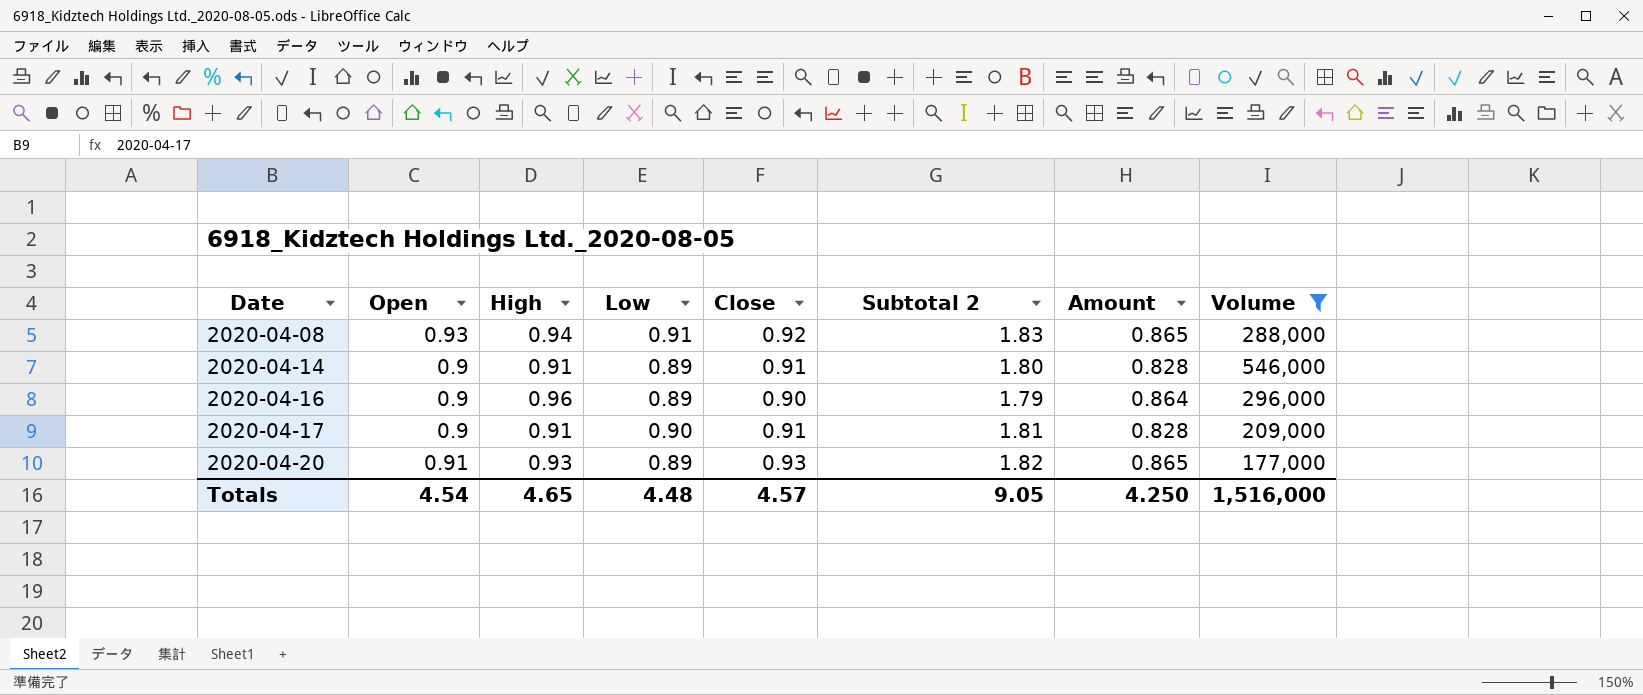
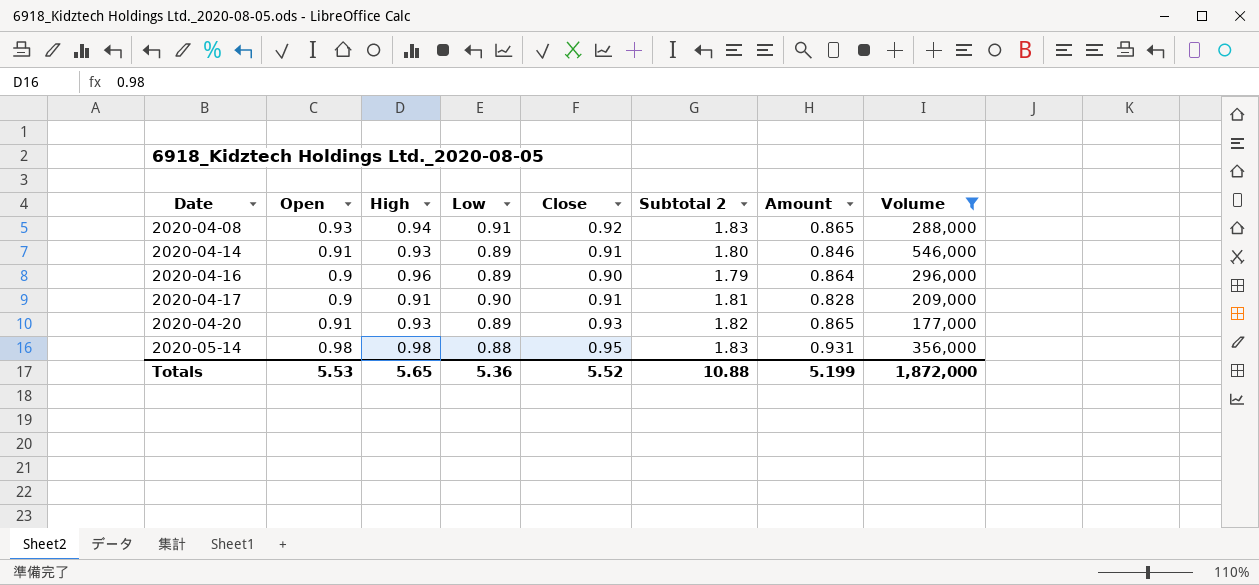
2020-04-14 | Open: 0.9 -> 0.91
2020-04-14 | High: 0.91 -> 0.93
2020-04-14 | Amount: 0.828 -> 0.846
row 2020-05-14: none -> 0.98 | 0.98 | 0.88 | 0.95 | 1.83 | 0.931 | 356,000
Totals | Open: 4.54 -> 5.53
Totals | High: 4.65 -> 5.65
Totals | Low: 4.48 -> 5.36
Totals | Close: 4.57 -> 5.52
Totals | Subtotal 2: 9.05 -> 10.88
Totals | Amount: 4.250 -> 5.199
Totals | Volume: 1,516,000 -> 1,872,000

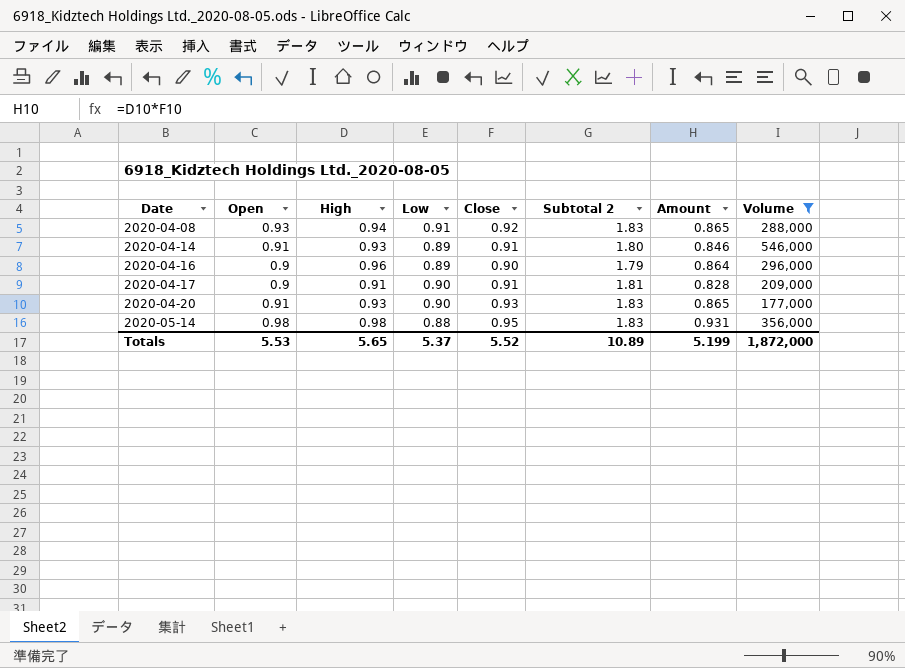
2020-04-20 | Low: 0.89 -> 0.90
2020-04-20 | Subtotal 2: 1.82 -> 1.83
Totals | Low: 5.36 -> 5.37
Totals | Subtotal 2: 10.88 -> 10.89

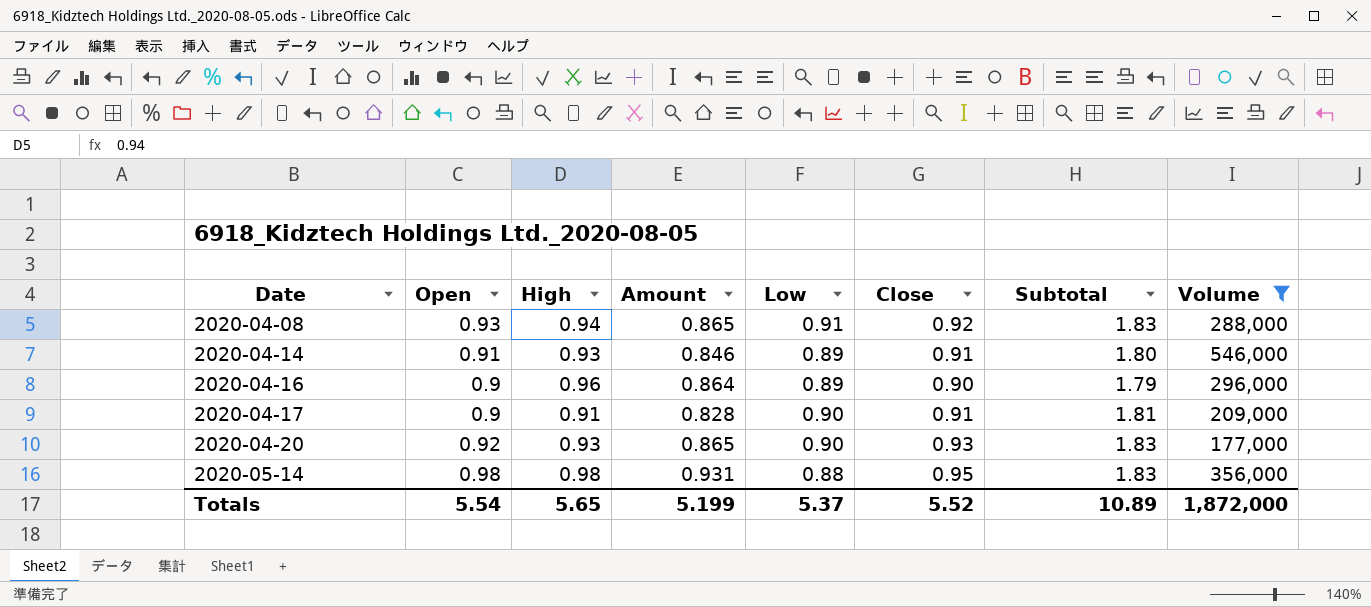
column Amount | position: 7 -> 4
column name: Subtotal 2 -> Subtotal
2020-04-20 | Open: 0.91 -> 0.92
Totals | Open: 5.53 -> 5.54

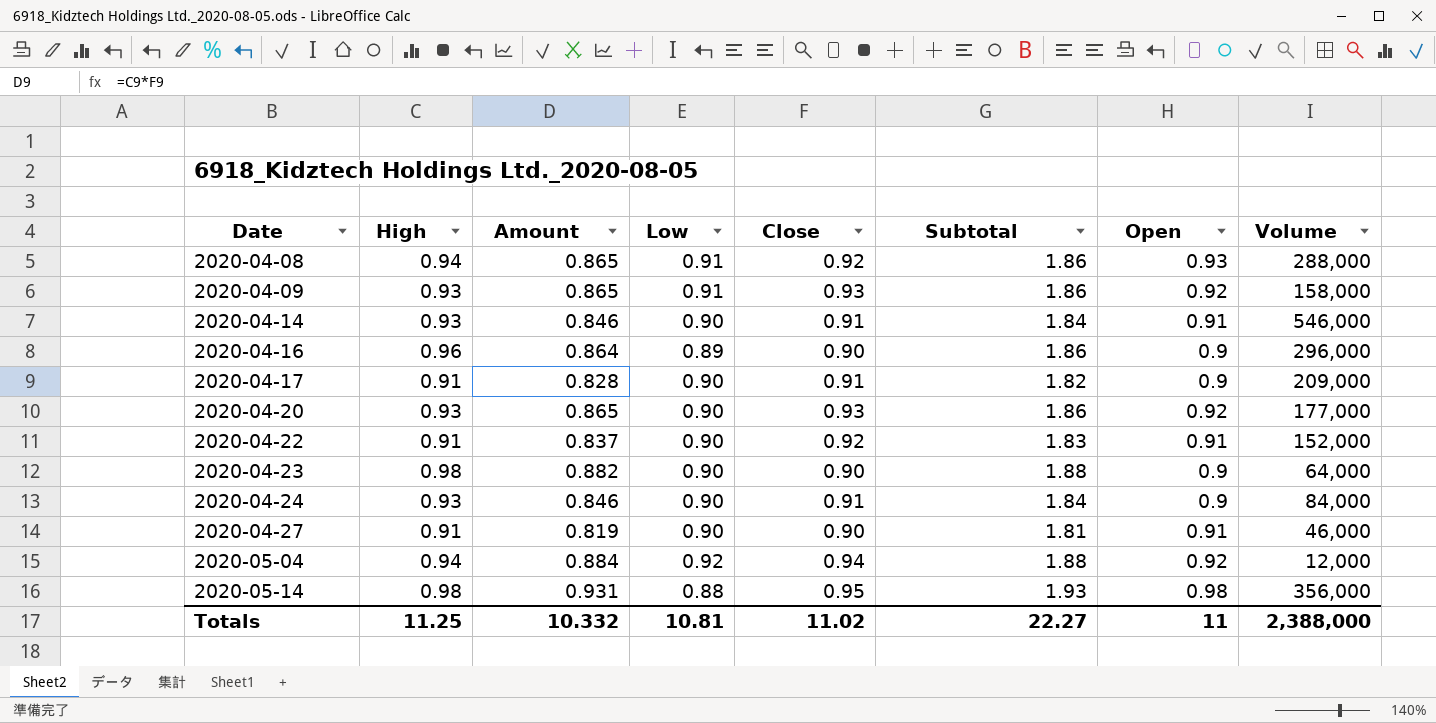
filter: Volume >= 177,000 -> none
column Subtotal | formula: [Low] + [Close] -> [High] + [Close]
column Open | position: 2 -> 7
2020-04-14 | Low: 0.89 -> 0.90
Totals | High: 5.65 -> 11.25
Totals | Amount: 5.199 -> 10.332
Totals | Low: 5.37 -> 10.81
Totals | Close: 5.52 -> 11.02
Totals | Subtotal: 10.89 -> 22.27
Totals | Open: 5.54 -> 11
Totals | Volume: 1,872,000 -> 2,388,000

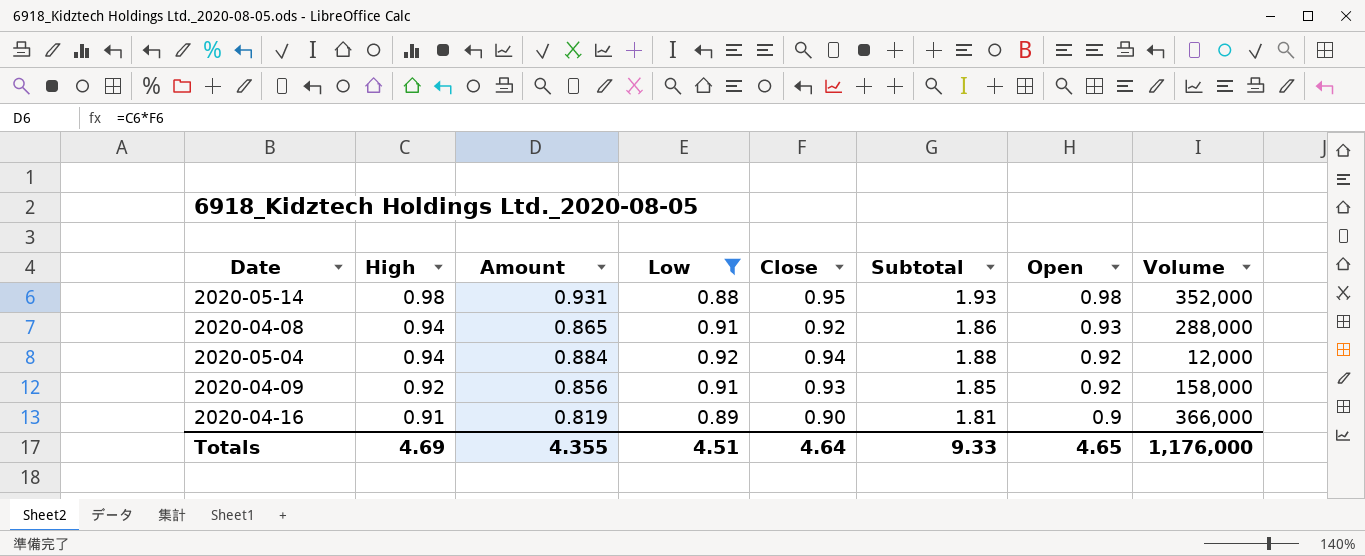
filter: none -> Low != 0.90
row order: Date ascending -> High descending
2020-05-14 | Volume: 356,000 -> 352,000
2020-04-09 | High: 0.93 -> 0.92
2020-04-09 | Amount: 0.865 -> 0.856
2020-04-09 | Subtotal: 1.86 -> 1.85
2020-04-16 | High: 0.96 -> 0.91
2020-04-16 | Amount: 0.864 -> 0.819
2020-04-16 | Subtotal: 1.86 -> 1.81
2020-04-16 | Volume: 296,000 -> 366,000
Totals | High: 11.25 -> 4.69
Totals | Amount: 10.332 -> 4.355
Totals | Low: 10.81 -> 4.51
Totals | Close: 11.02 -> 4.64
Totals | Subtotal: 22.27 -> 9.33
Totals | Open: 11 -> 4.65
Totals | Volume: 2,388,000 -> 1,176,000

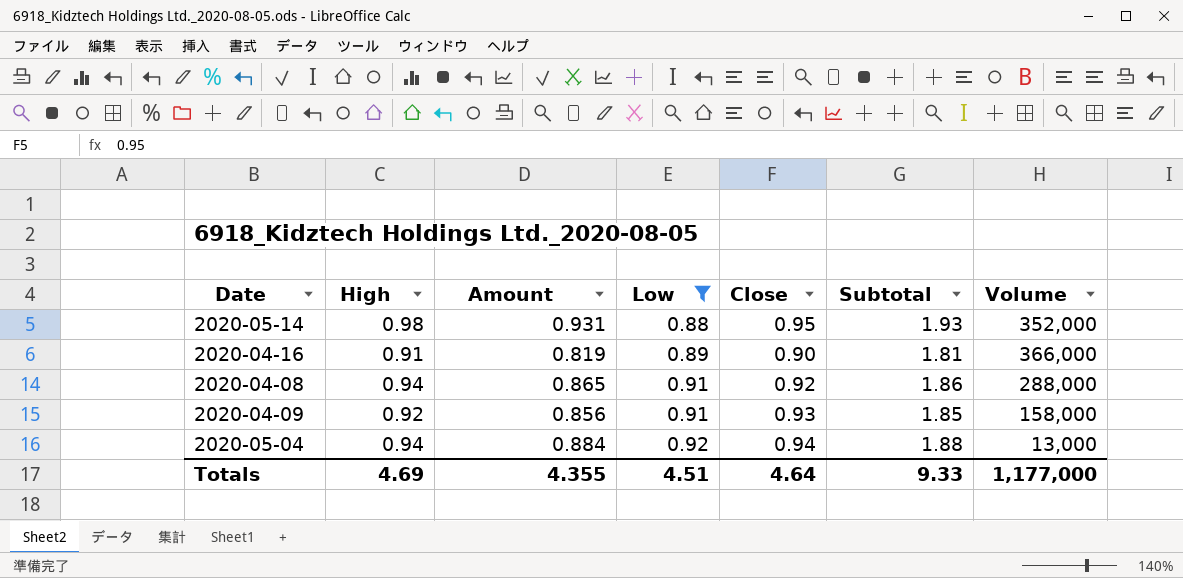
row order: High descending -> Low ascending
column Open | position: 7 -> none
2020-05-04 | Volume: 12,000 -> 13,000
Totals | Volume: 1,176,000 -> 1,177,000

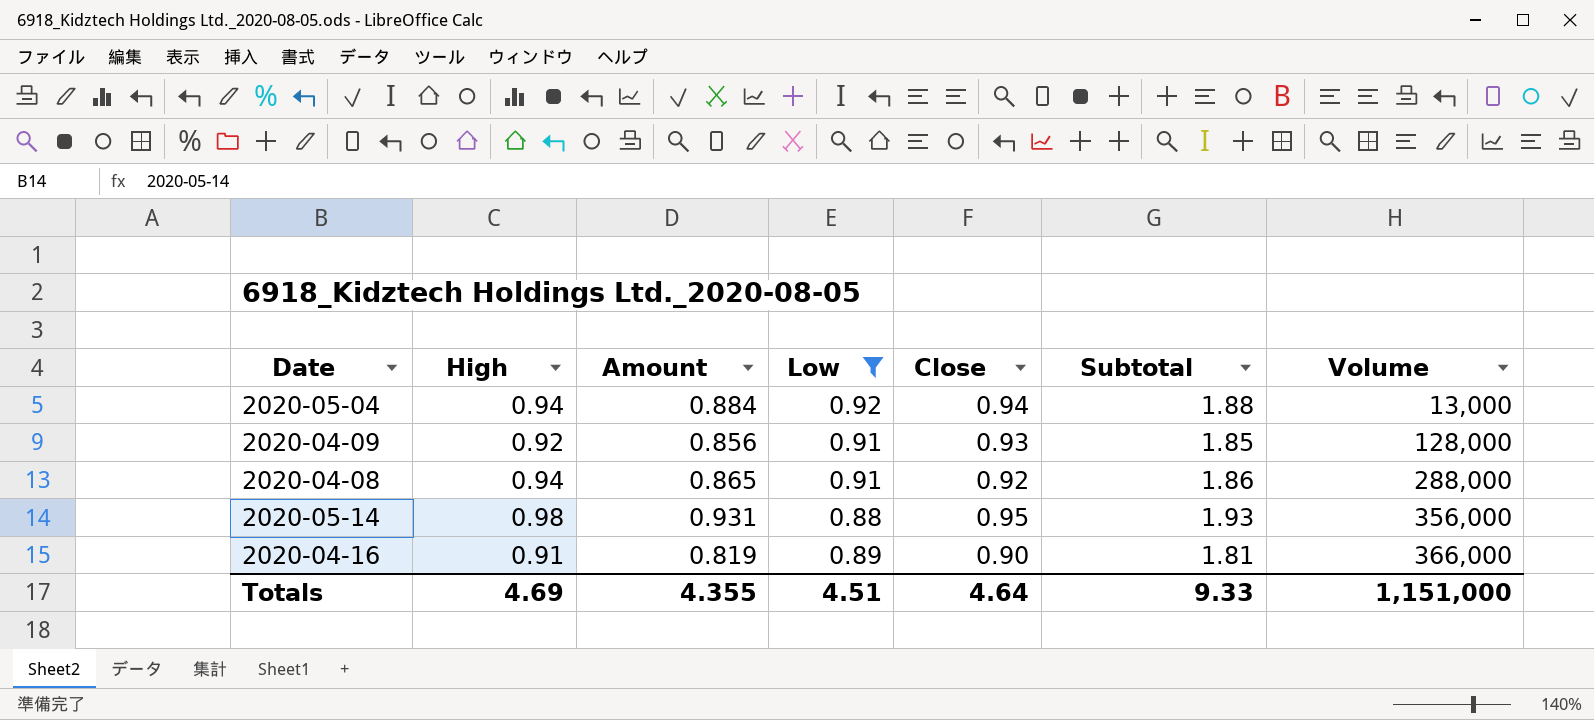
row order: Low ascending -> Volume ascending
2020-04-09 | Volume: 158,000 -> 128,000
2020-05-14 | Volume: 352,000 -> 356,000
Totals | Volume: 1,177,000 -> 1,151,000

